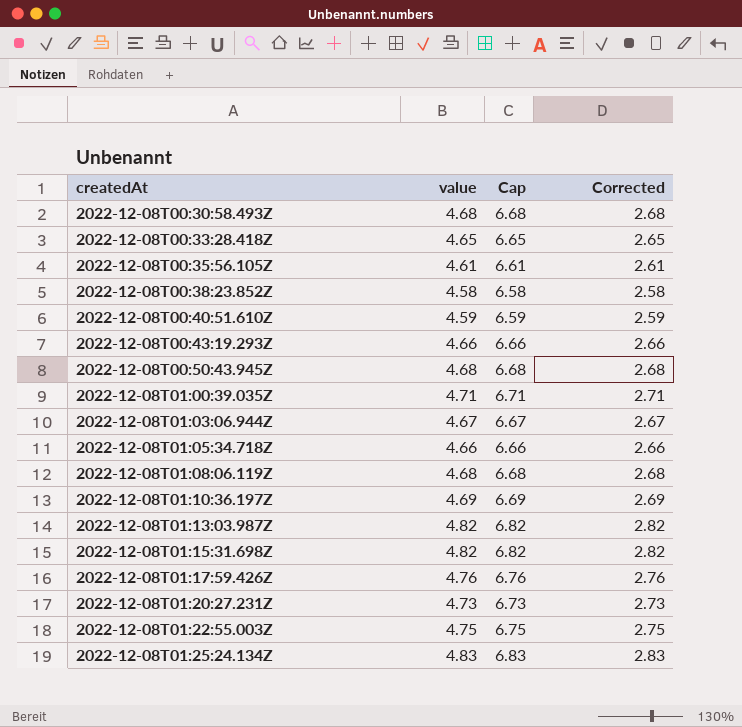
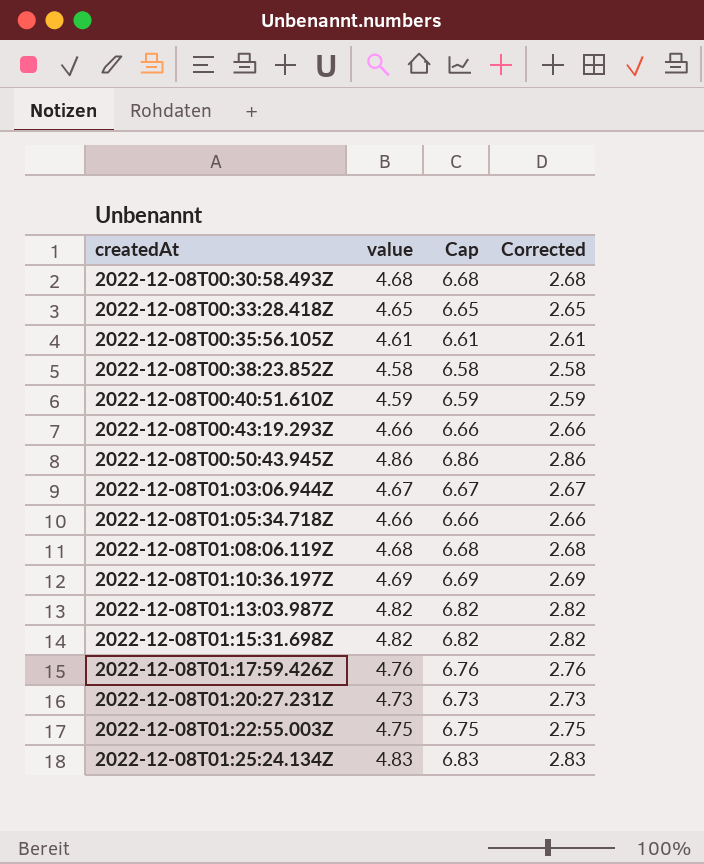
row 2022-12-08T01:00:39.035Z: 4.71 | 6.71 | 2.71 -> none
2022-12-08T00:50:43.945Z | value: 4.68 -> 4.86
2022-12-08T00:50:43.945Z | Cap: 6.68 -> 6.86
2022-12-08T00:50:43.945Z | Corrected: 2.68 -> 2.86

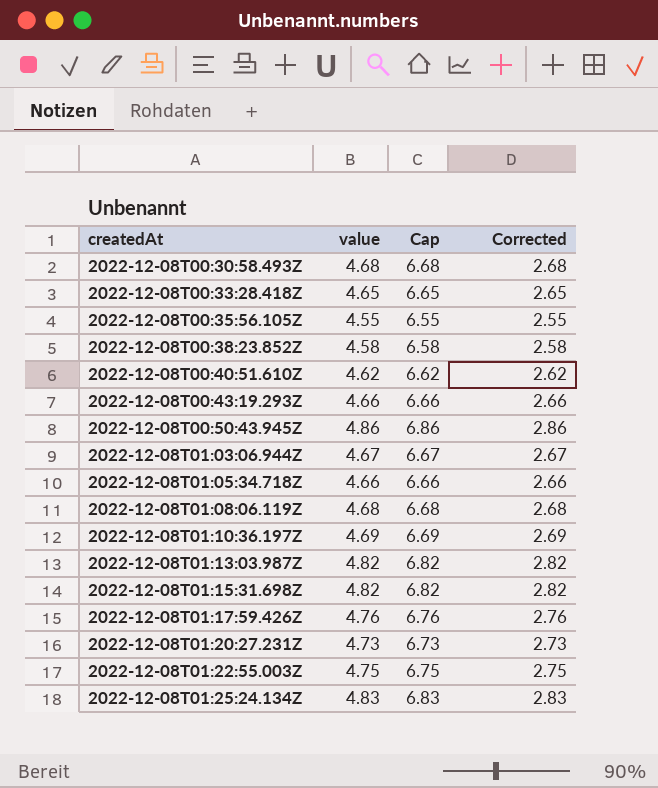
2022-12-08T00:35:56.105Z | value: 4.61 -> 4.55
2022-12-08T00:35:56.105Z | Cap: 6.61 -> 6.55
2022-12-08T00:35:56.105Z | Corrected: 2.61 -> 2.55
2022-12-08T00:40:51.610Z | value: 4.59 -> 4.62
2022-12-08T00:40:51.610Z | Cap: 6.59 -> 6.62
2022-12-08T00:40:51.610Z | Corrected: 2.59 -> 2.62

